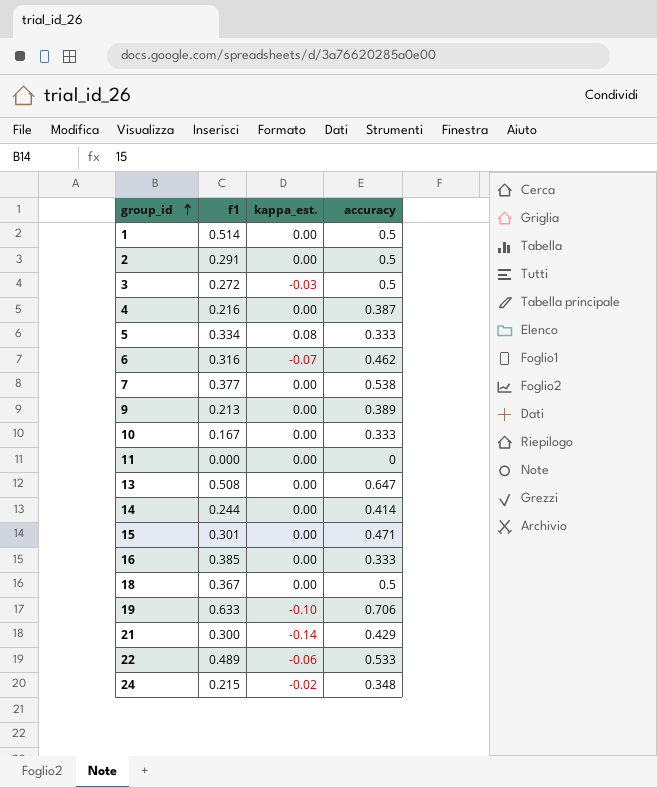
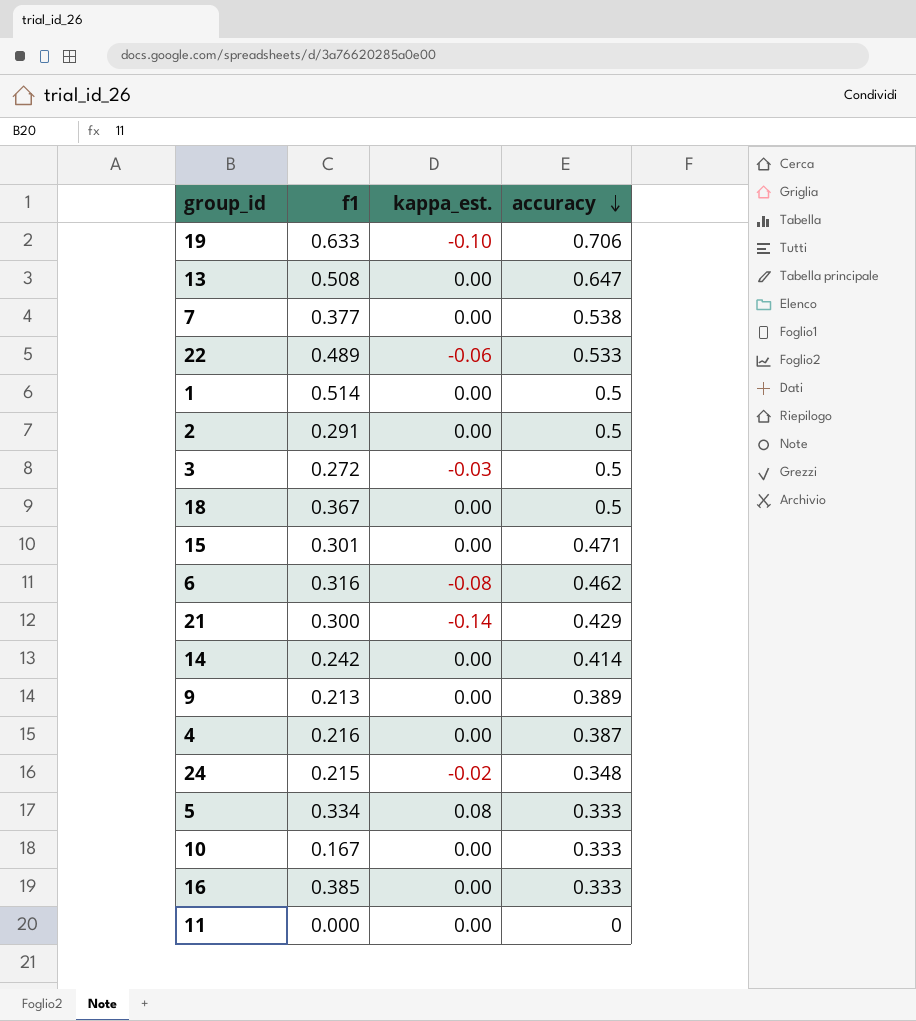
row order: group_id ascending -> accuracy descending
6 | kappa_est.: -0.07 -> -0.08
14 | f1: 0.244 -> 0.242

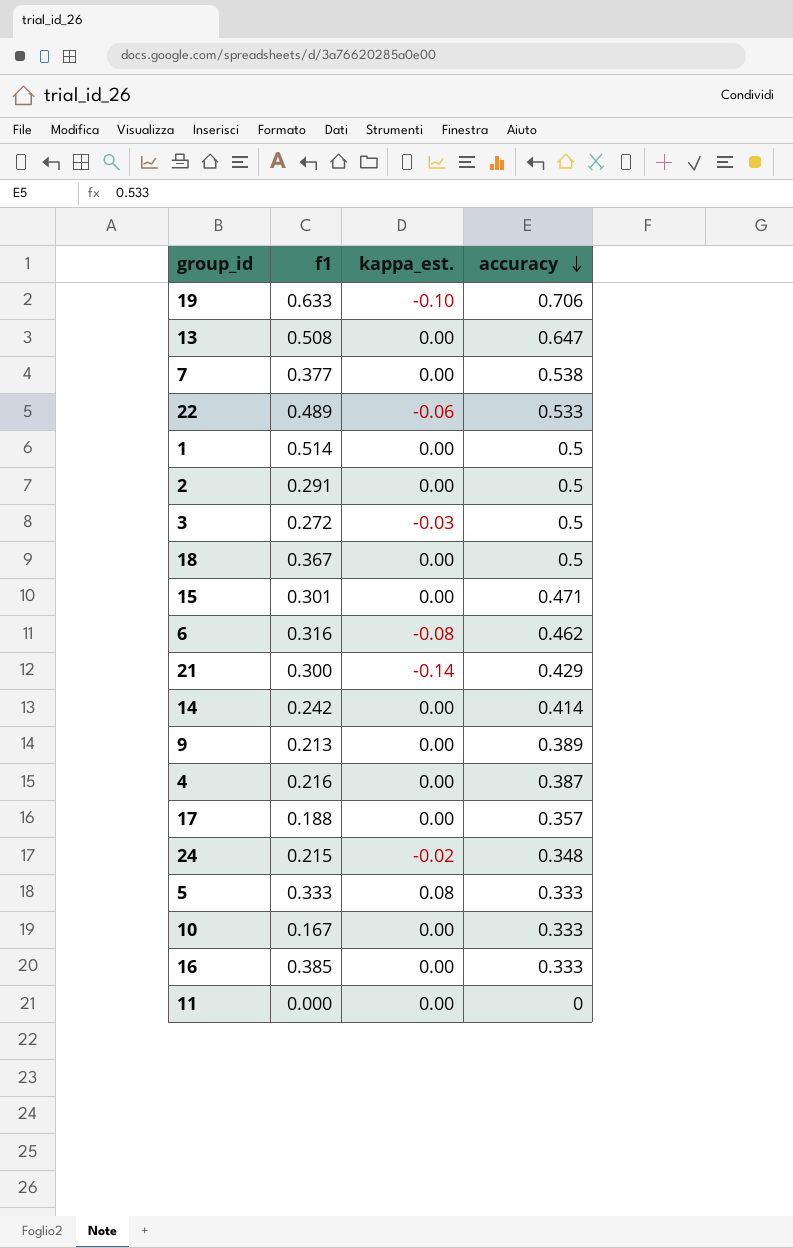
row 17: none -> 0.188 | 0.00 | 0.357
5 | f1: 0.334 -> 0.333

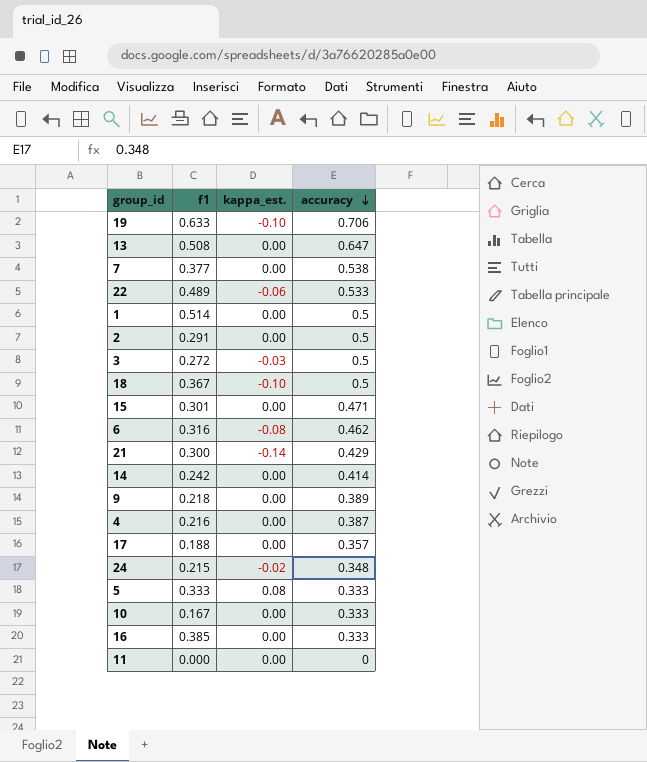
18 | kappa_est.: 0.00 -> -0.10
9 | f1: 0.213 -> 0.218

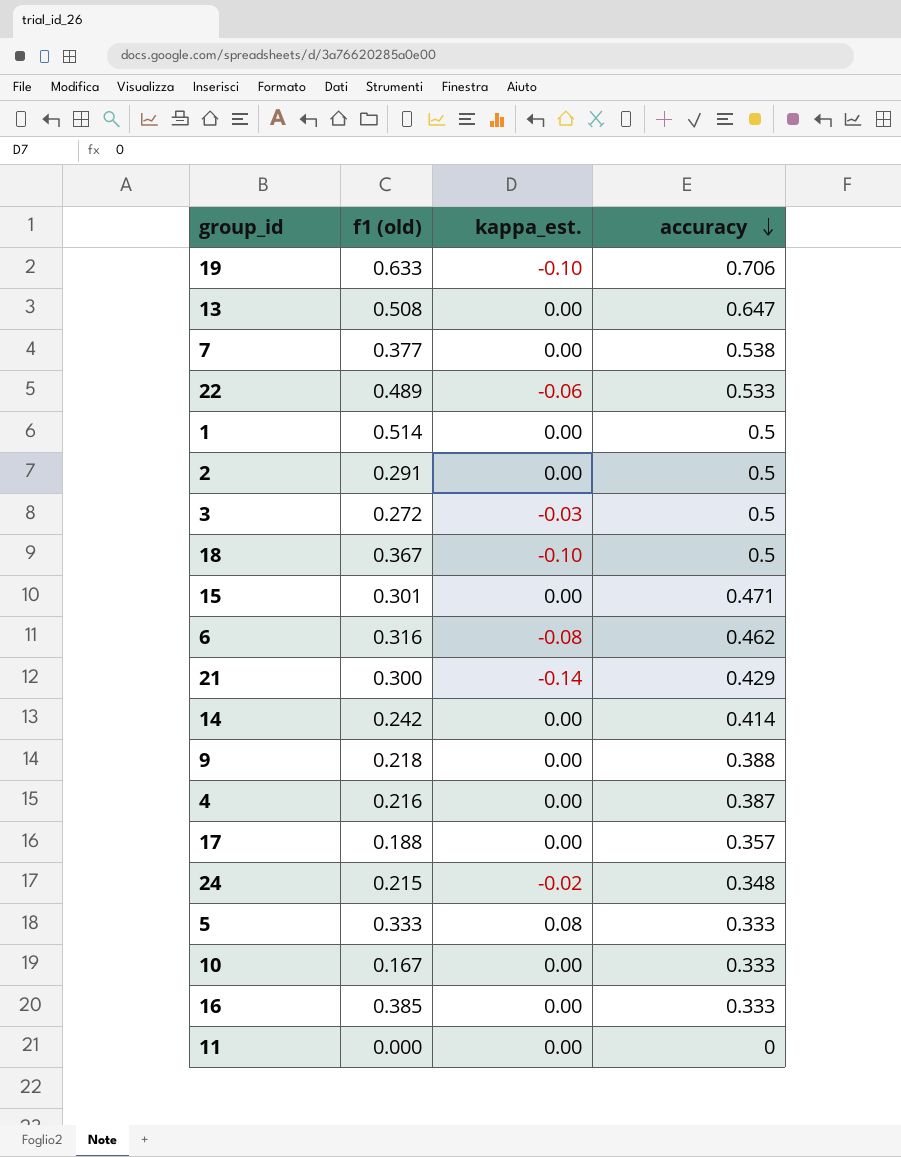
column name: f1 -> f1 (old)
9 | accuracy: 0.389 -> 0.388

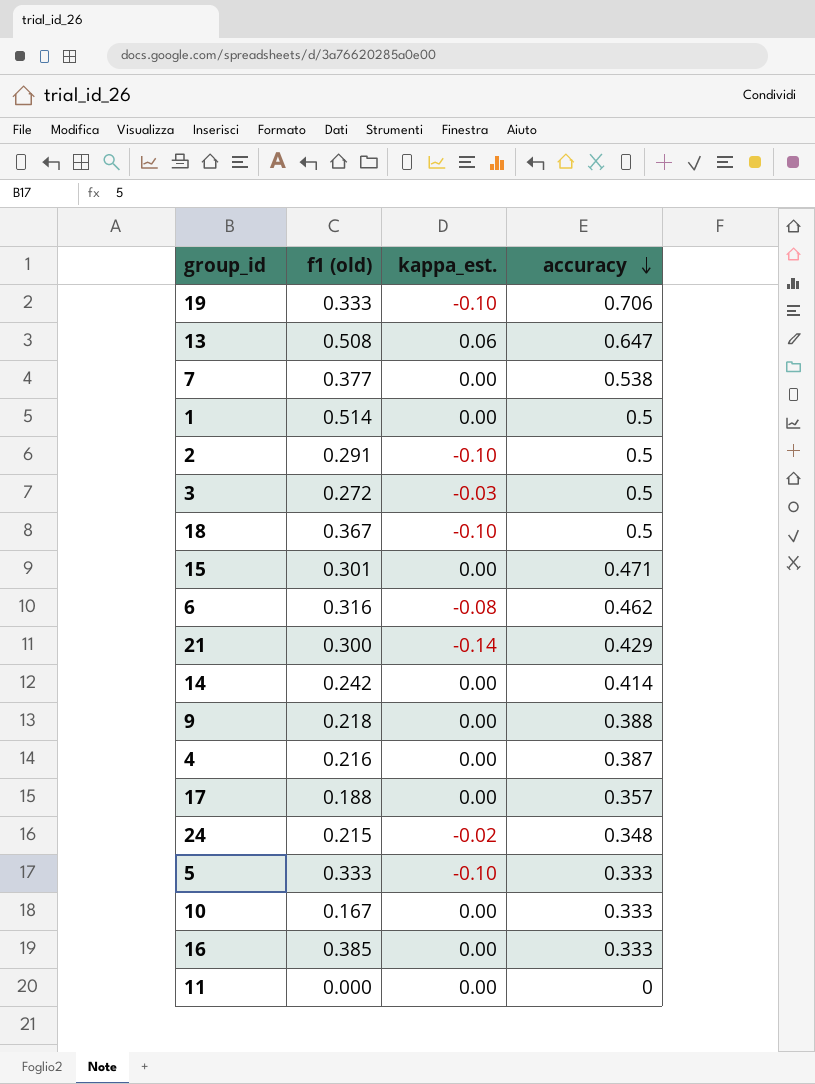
row 22: 0.489 | -0.06 | 0.533 -> none
19 | f1 (old): 0.633 -> 0.333
13 | kappa_est.: 0.00 -> 0.06
2 | kappa_est.: 0.00 -> -0.10
5 | kappa_est.: 0.08 -> -0.10

